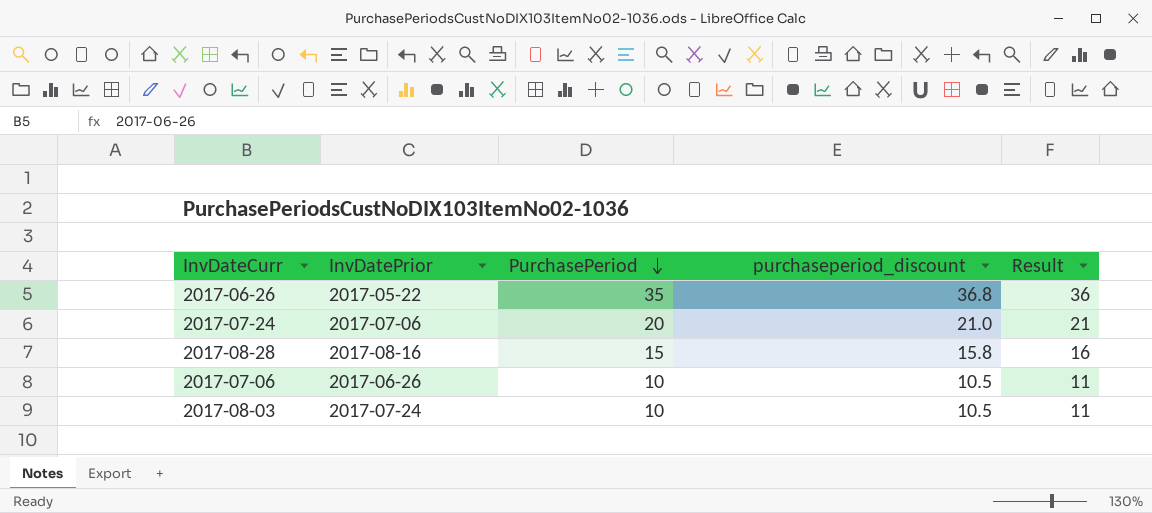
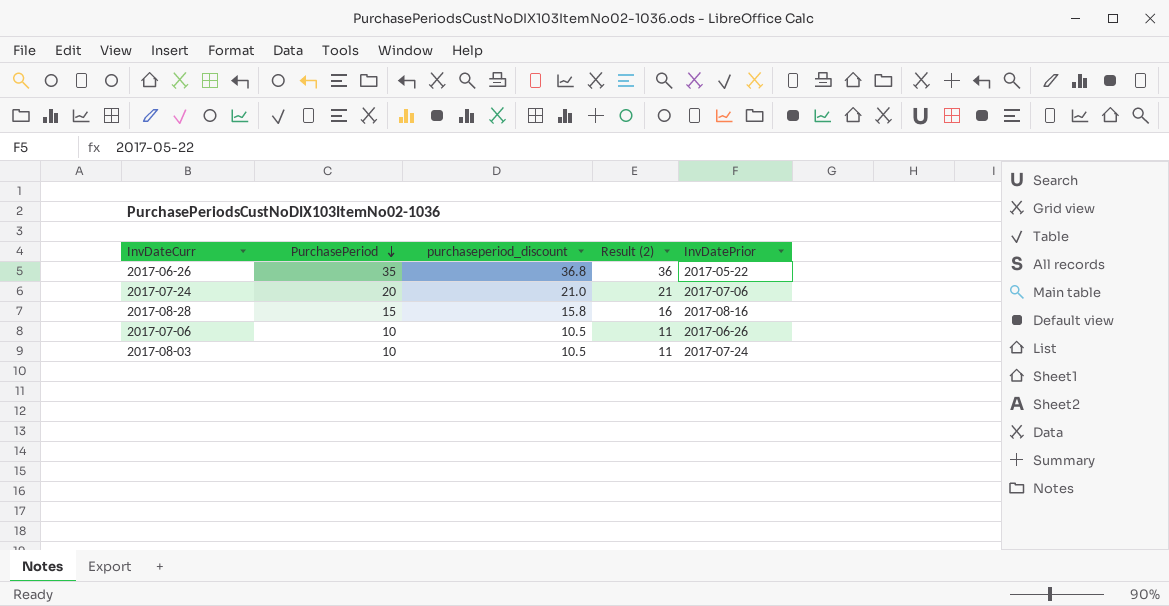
column name: Result -> Result (2)
column InvDatePrior | position: 2 -> 5

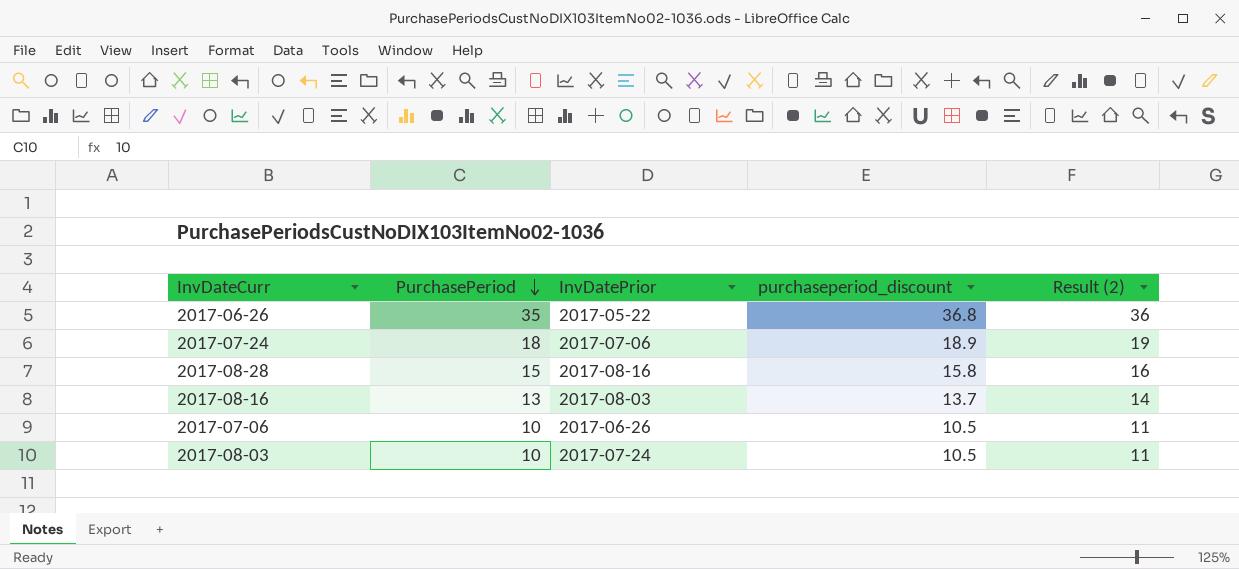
column InvDatePrior | position: 5 -> 3
2017-07-24 | PurchasePeriod: 20 -> 18
2017-07-24 | purchaseperiod_discount: 21.0 -> 18.9
2017-07-24 | Result (2): 21 -> 19
row 2017-08-16: none -> 13 | 2017-08-03 | 13.7 | 14

